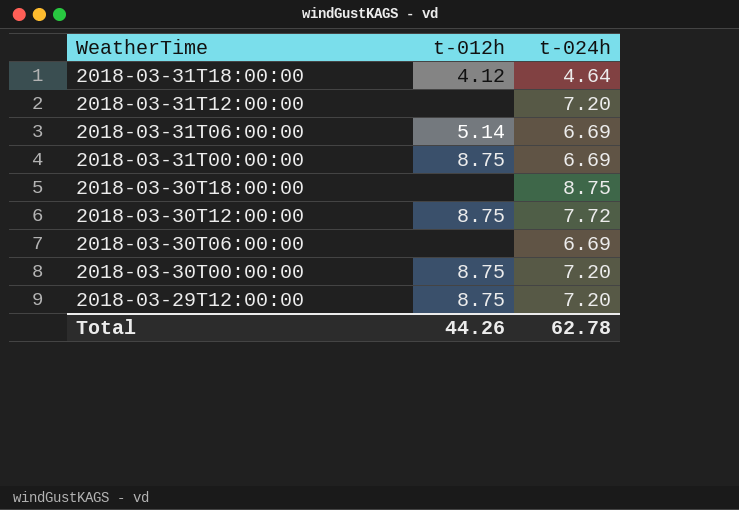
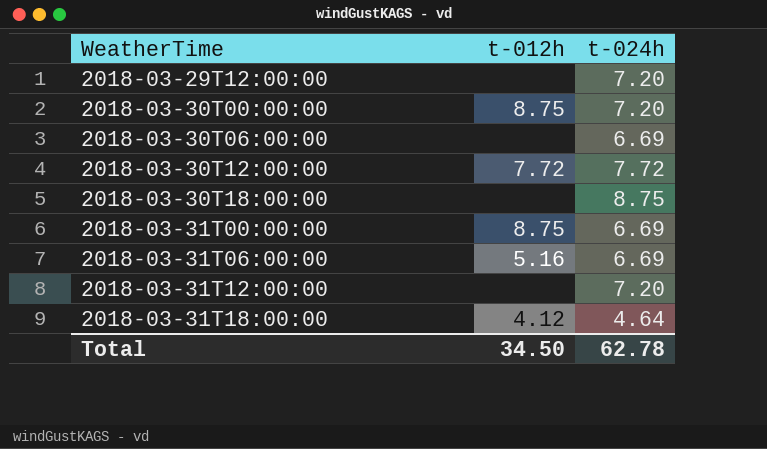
row order: WeatherTime descending -> WeatherTime ascending
2018-03-29T12:00:00 | t-012h: 8.75 -> none
2018-03-30T12:00:00 | t-012h: 8.75 -> 7.72
2018-03-31T06:00:00 | t-012h: 5.14 -> 5.16
Total | t-012h: 44.26 -> 34.50

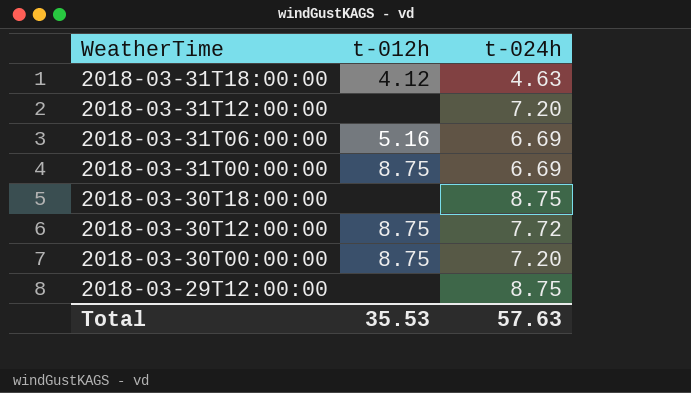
row order: WeatherTime ascending -> WeatherTime descending
row 2018-03-30T06:00:00: none | 6.69 -> none
2018-03-31T18:00:00 | t-024h: 4.64 -> 4.63
2018-03-30T12:00:00 | t-012h: 7.72 -> 8.75
2018-03-29T12:00:00 | t-024h: 7.20 -> 8.75
Total | t-012h: 34.50 -> 35.53
Total | t-024h: 62.78 -> 57.63

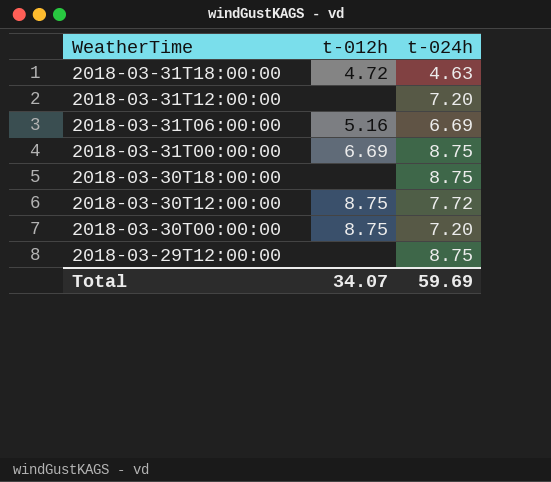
2018-03-31T18:00:00 | t-012h: 4.12 -> 4.72
2018-03-31T00:00:00 | t-012h: 8.75 -> 6.69
2018-03-31T00:00:00 | t-024h: 6.69 -> 8.75
Total | t-012h: 35.53 -> 34.07
Total | t-024h: 57.63 -> 59.69

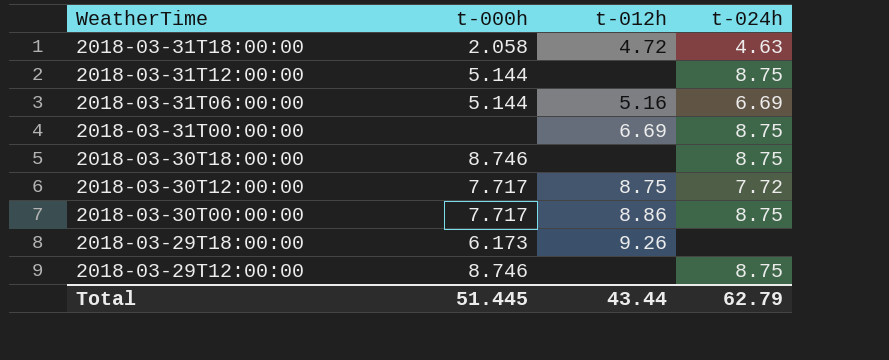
column t-000h | position: none -> 2
2018-03-31T12:00:00 | t-024h: 7.20 -> 8.75
2018-03-30T00:00:00 | t-012h: 8.75 -> 8.86
2018-03-30T00:00:00 | t-024h: 7.20 -> 8.75
row 2018-03-29T18:00:00: none -> 6.173 | 9.26 | none
Total | t-012h: 34.07 -> 43.44
Total | t-024h: 59.69 -> 62.79

